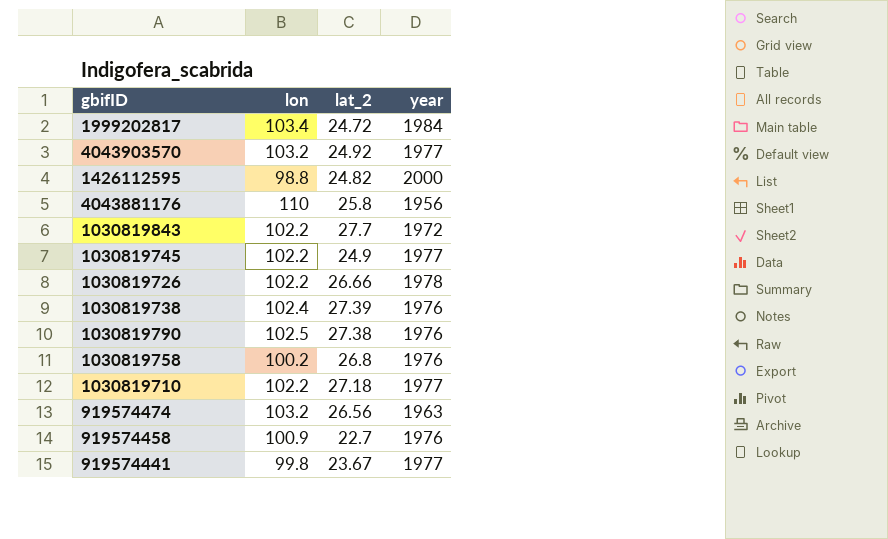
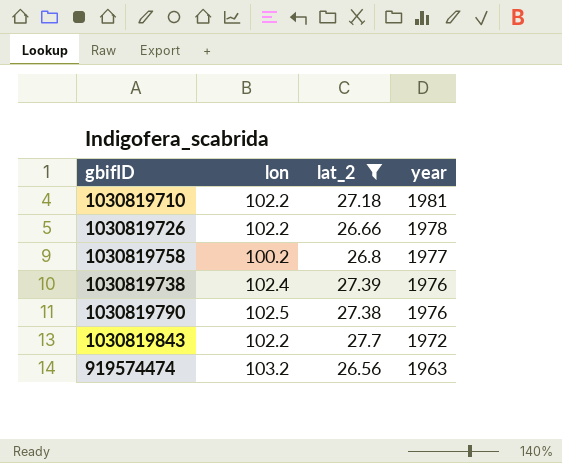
filter: none -> lat_2 >= 26.56
row order: none -> year descending
1030819710 | year: 1977 -> 1981
1030819758 | year: 1976 -> 1977

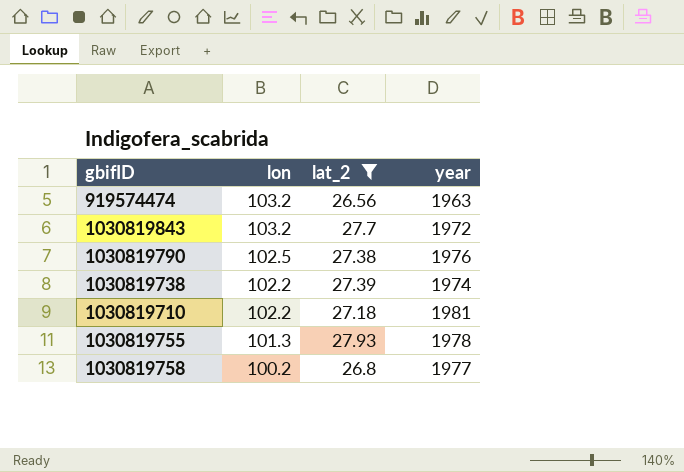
row order: year descending -> lon descending
row 1030819726: 102.2 | 26.66 | 1978 -> none
1030819843 | lon: 102.2 -> 103.2
1030819738 | lon: 102.4 -> 102.2
1030819738 | year: 1976 -> 1974
row 1030819755: none -> 101.3 | 27.93 | 1978

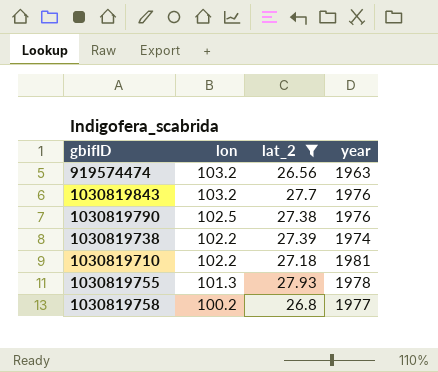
1030819843 | year: 1972 -> 1976

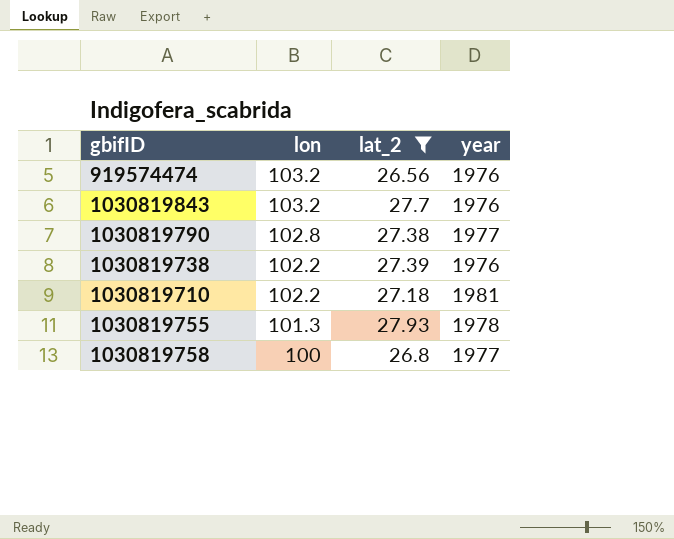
919574474 | year: 1963 -> 1976
1030819790 | lon: 102.5 -> 102.8
1030819790 | year: 1976 -> 1977
1030819738 | year: 1974 -> 1976
1030819758 | lon: 100.2 -> 100

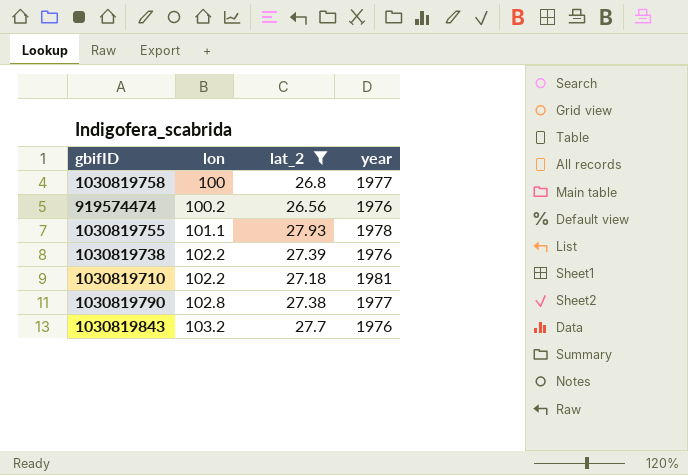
row order: lon descending -> lon ascending
919574474 | lon: 103.2 -> 100.2
1030819755 | lon: 101.3 -> 101.1

